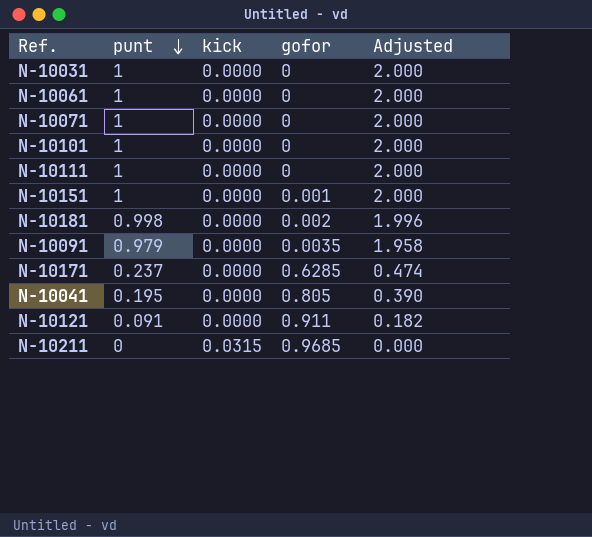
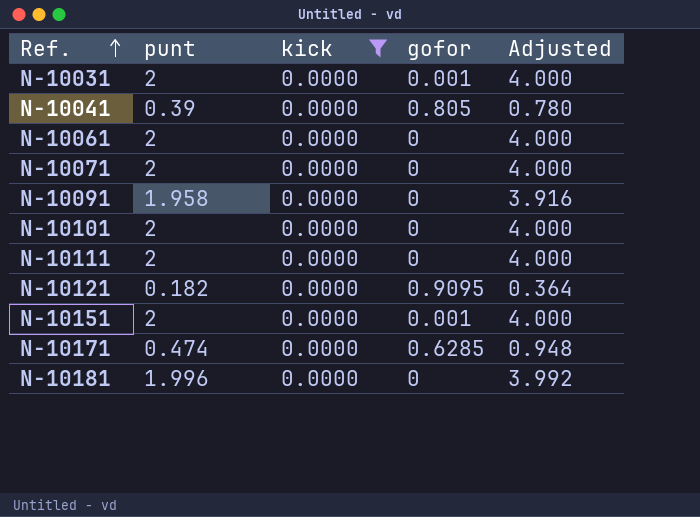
filter: none -> kick = 0.0000
row order: punt descending -> Ref. ascending
N-10031 | punt: 1 -> 2
N-10031 | gofor: 0 -> 0.001
N-10031 | Adjusted: 2.000 -> 4.000
N-10041 | punt: 0.195 -> 0.39
N-10041 | Adjusted: 0.390 -> 0.780
N-10061 | punt: 1 -> 2
N-10061 | Adjusted: 2.000 -> 4.000
N-10071 | punt: 1 -> 2
N-10071 | Adjusted: 2.000 -> 4.000
N-10091 | punt: 0.979 -> 1.958
N-10091 | gofor: 0.0035 -> 0
N-10091 | Adjusted: 1.958 -> 3.916
N-10101 | punt: 1 -> 2
N-10101 | Adjusted: 2.000 -> 4.000
N-10111 | punt: 1 -> 2
N-10111 | Adjusted: 2.000 -> 4.000
N-10121 | punt: 0.091 -> 0.182
N-10121 | gofor: 0.911 -> 0.9095
N-10121 | Adjusted: 0.182 -> 0.364
N-10151 | punt: 1 -> 2
N-10151 | Adjusted: 2.000 -> 4.000
N-10171 | punt: 0.237 -> 0.474
N-10171 | Adjusted: 0.474 -> 0.948
N-10181 | punt: 0.998 -> 1.996
N-10181 | gofor: 0.002 -> 0
N-10181 | Adjusted: 1.996 -> 3.992

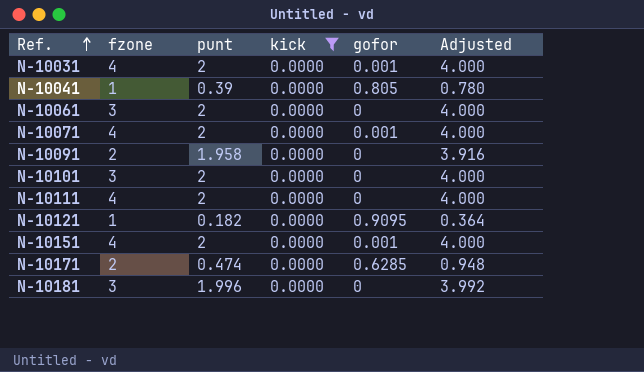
column fzone | position: none -> 2
N-10071 | gofor: 0 -> 0.001

